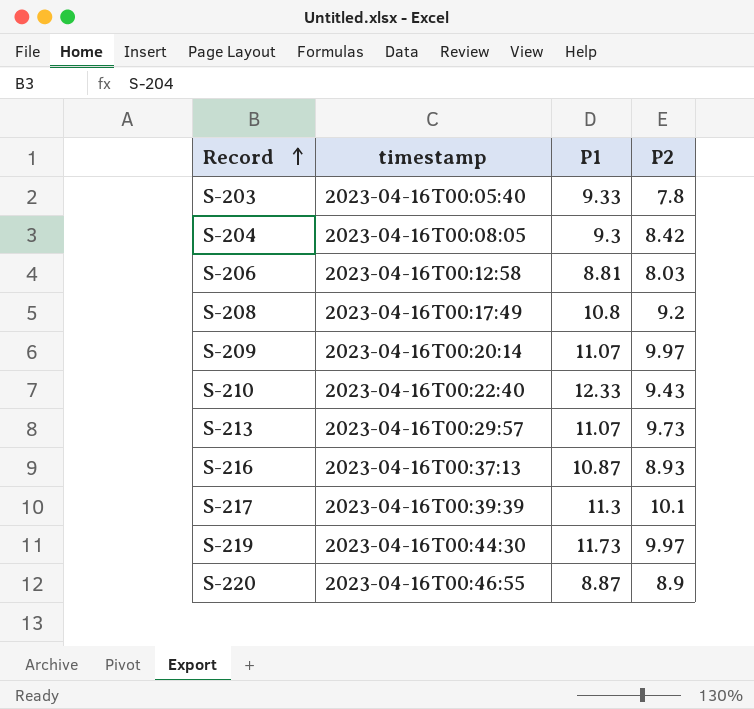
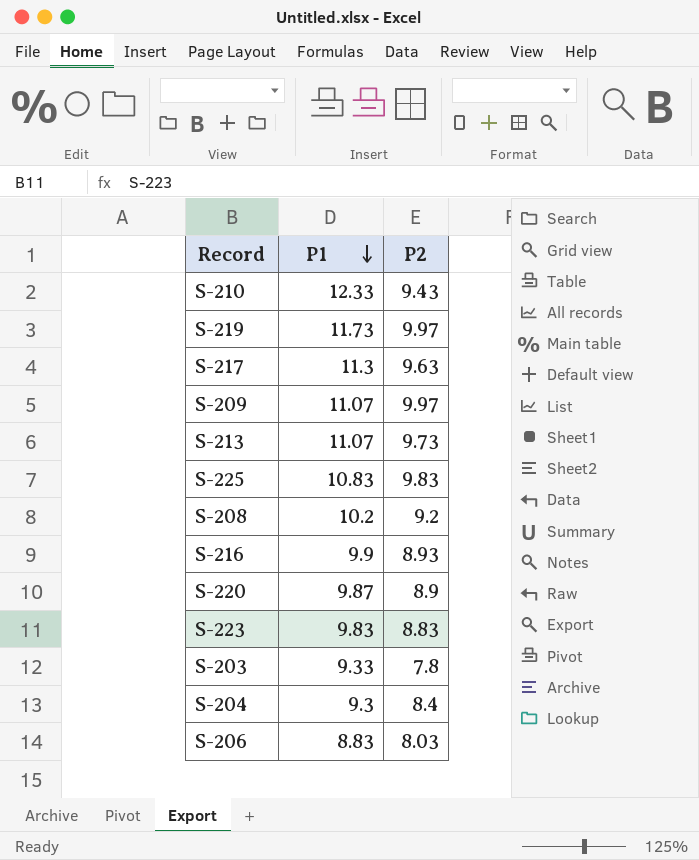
row order: Record ascending -> P1 descending
column timestamp | position: 2 -> none
S-217 | P2: 10.1 -> 9.63
row S-225: none -> 10.83 | 9.83
S-208 | P1: 10.8 -> 10.2
S-216 | P1: 10.87 -> 9.9
S-220 | P1: 8.87 -> 9.87
row S-223: none -> 9.83 | 8.83
S-204 | P2: 8.42 -> 8.4
S-206 | P1: 8.81 -> 8.83

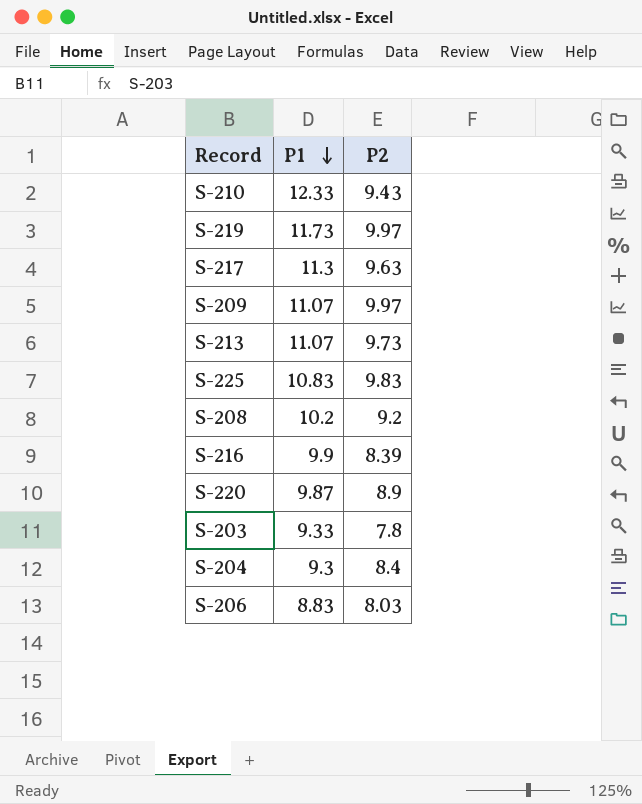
row S-223: 9.83 | 8.83 -> none
S-216 | P2: 8.93 -> 8.39

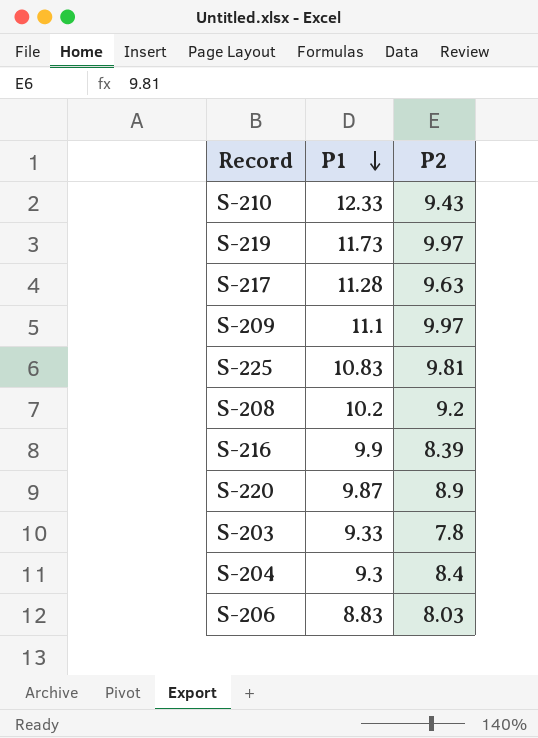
row S-213: 11.07 | 9.73 -> none
S-217 | P1: 11.3 -> 11.28
S-209 | P1: 11.07 -> 11.1
S-225 | P2: 9.83 -> 9.81

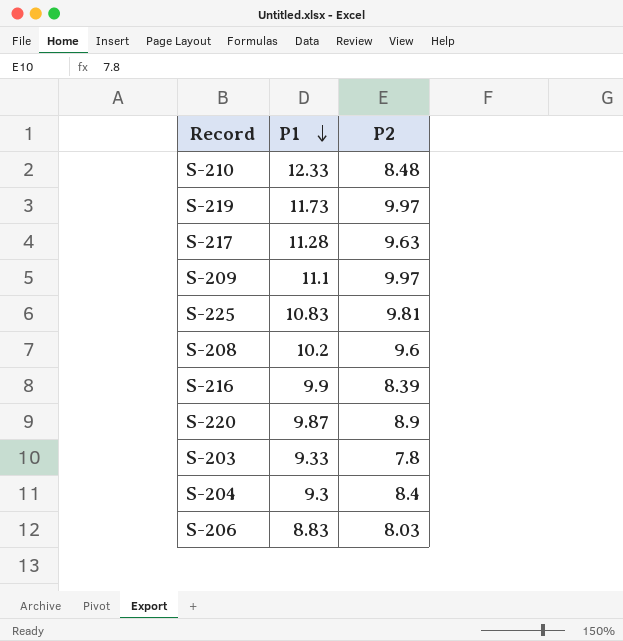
S-210 | P2: 9.43 -> 8.48
S-208 | P2: 9.2 -> 9.6

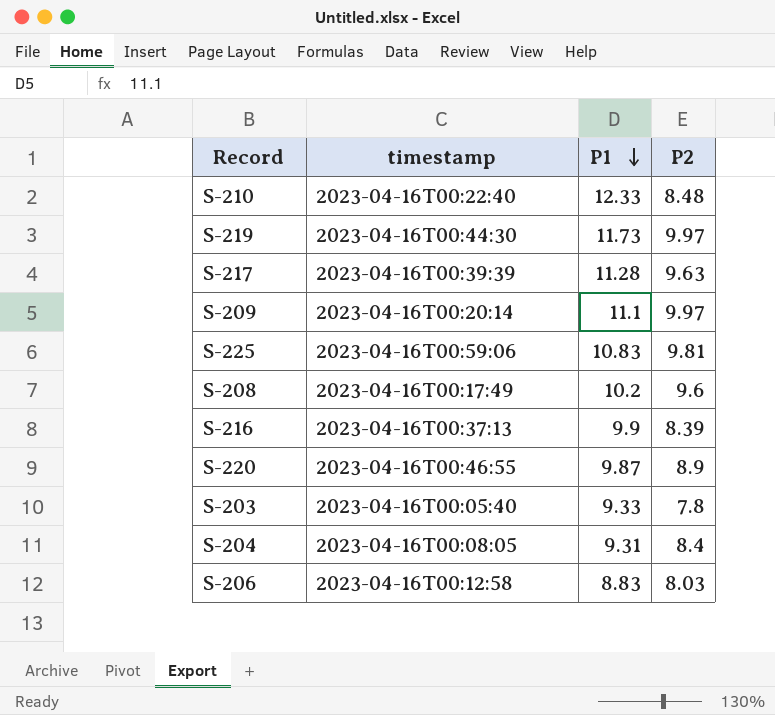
column timestamp | position: none -> 2
S-204 | P1: 9.3 -> 9.31

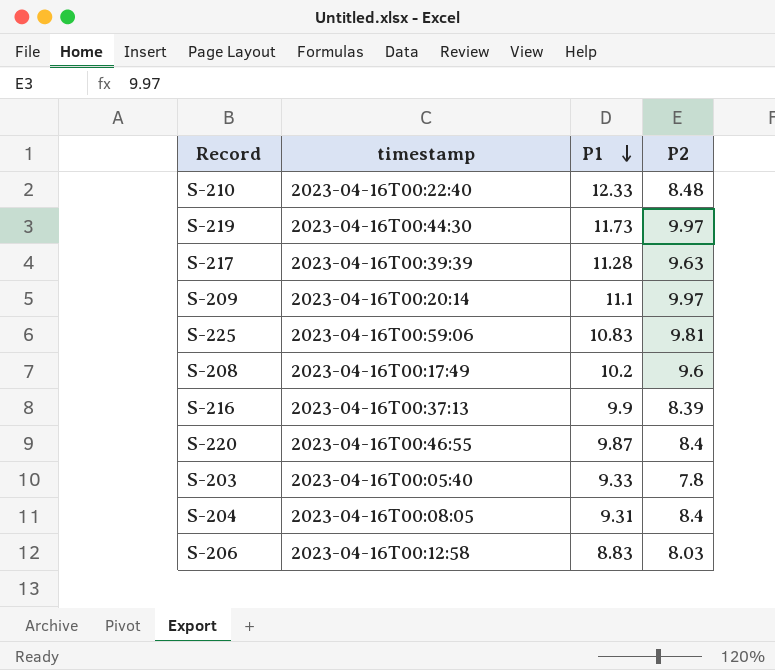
S-220 | P2: 8.9 -> 8.4

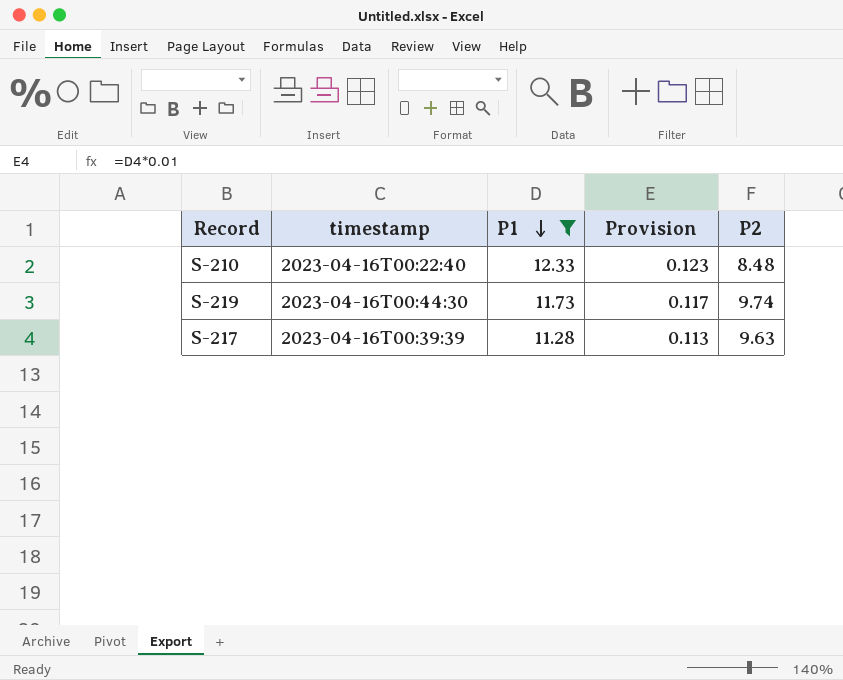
filter: none -> P1 >= 11.28
column Provision | formula: none -> [P1] * 0.01
S-219 | P2: 9.97 -> 9.74

